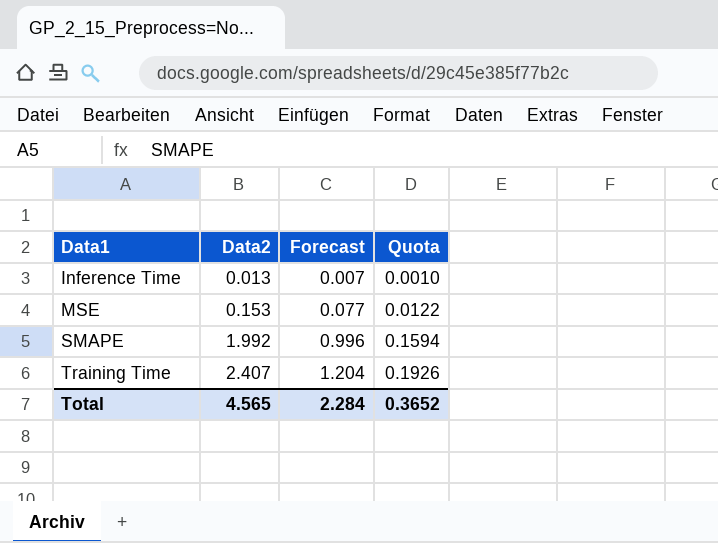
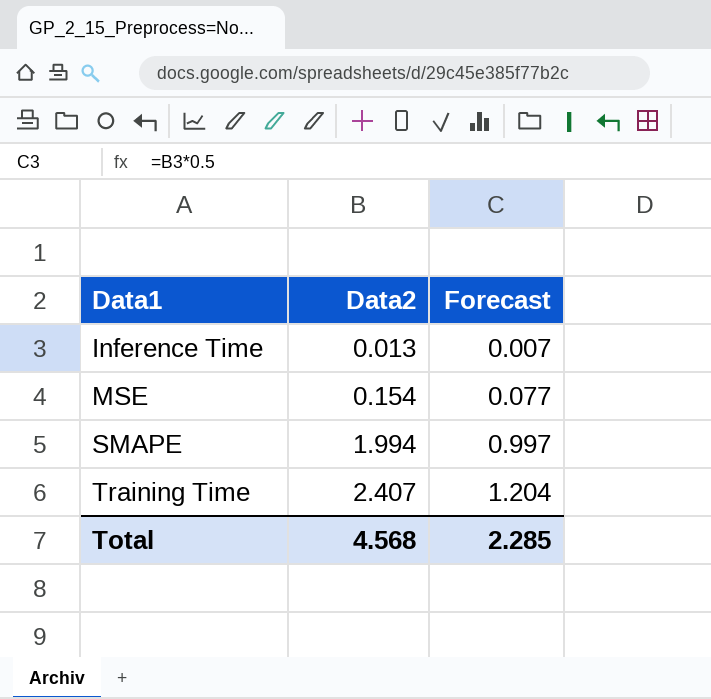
column Quota | formula: [Data2] * 0.08 -> none
MSE | Data2: 0.153 -> 0.154
SMAPE | Data2: 1.992 -> 1.994
SMAPE | Forecast: 0.996 -> 0.997
Total | Data2: 4.565 -> 4.568
Total | Forecast: 2.284 -> 2.285

